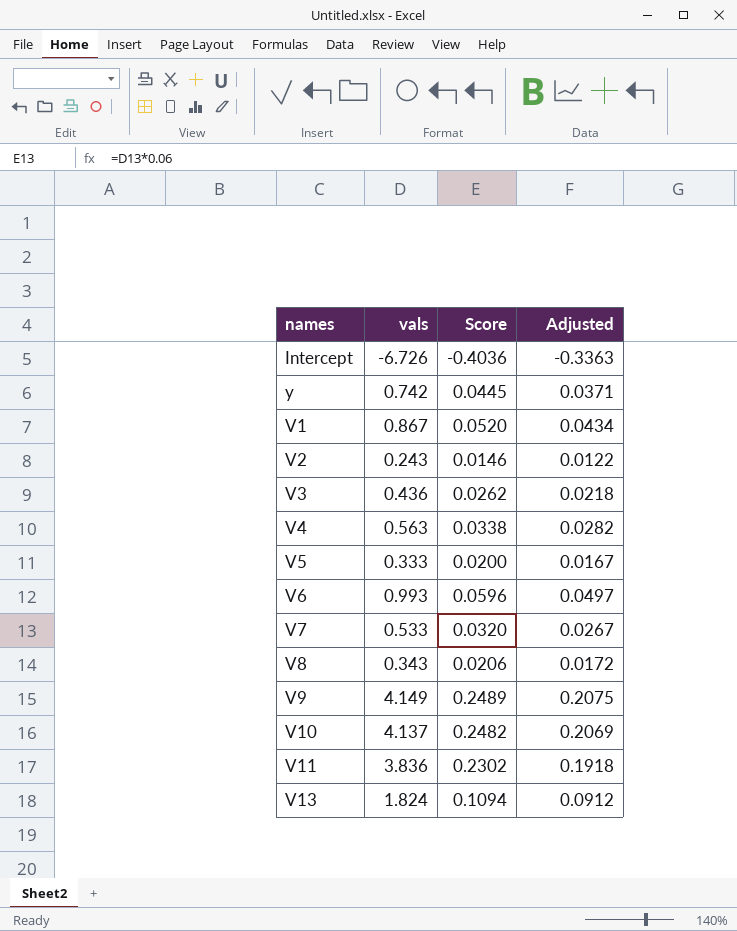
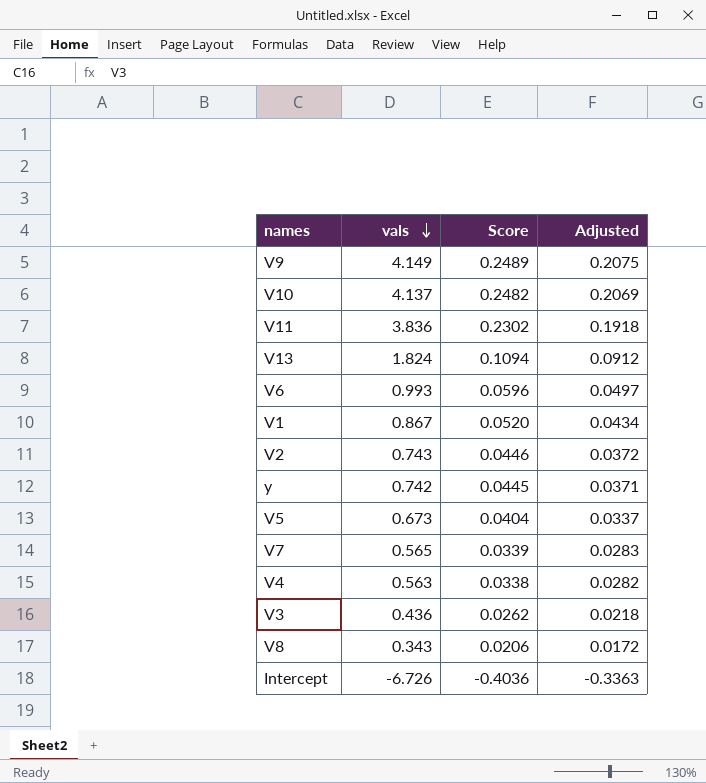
row order: none -> vals descending
V2 | vals: 0.243 -> 0.743
V2 | Score: 0.0146 -> 0.0446
V2 | Adjusted: 0.0122 -> 0.0372
V5 | vals: 0.333 -> 0.673
V5 | Score: 0.0200 -> 0.0404
V5 | Adjusted: 0.0167 -> 0.0337
V7 | vals: 0.533 -> 0.565
V7 | Score: 0.0320 -> 0.0339
V7 | Adjusted: 0.0267 -> 0.0283

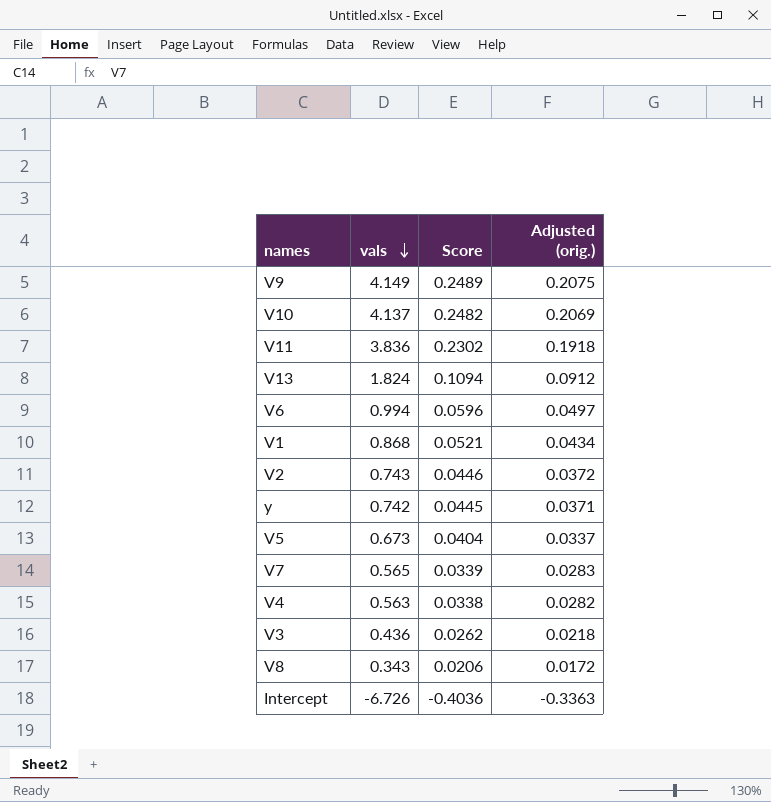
column name: Adjusted -> Adjusted (orig.)
V6 | vals: 0.993 -> 0.994
V1 | vals: 0.867 -> 0.868
V1 | Score: 0.0520 -> 0.0521

